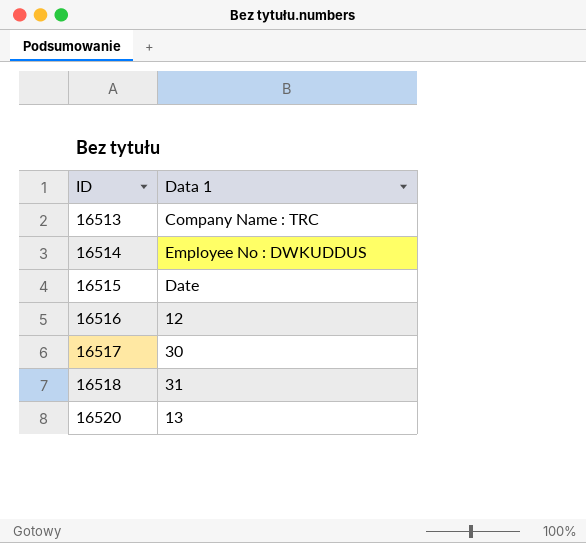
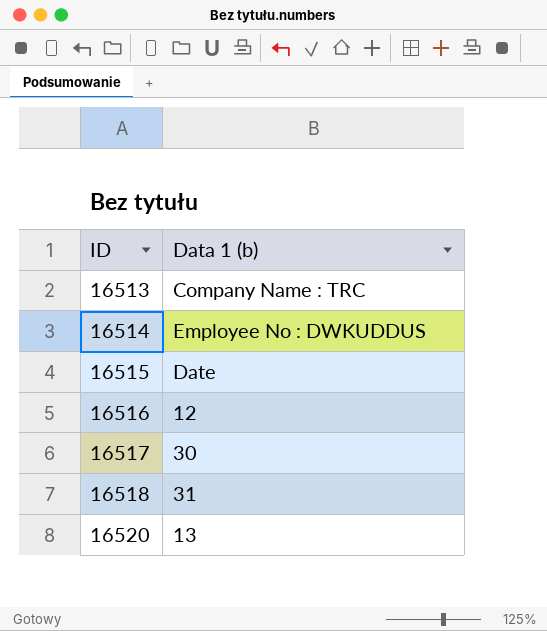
column name: Data 1 -> Data 1 (b)

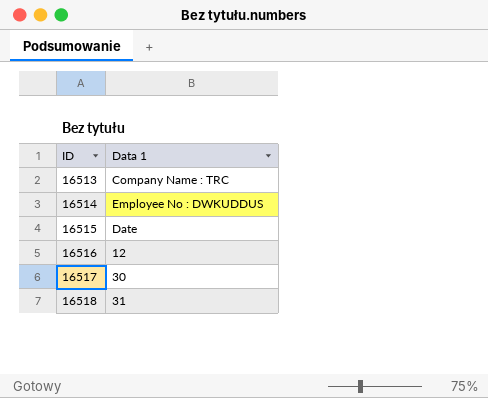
column name: Data 1 (b) -> Data 1
row 16520: 13 -> none

